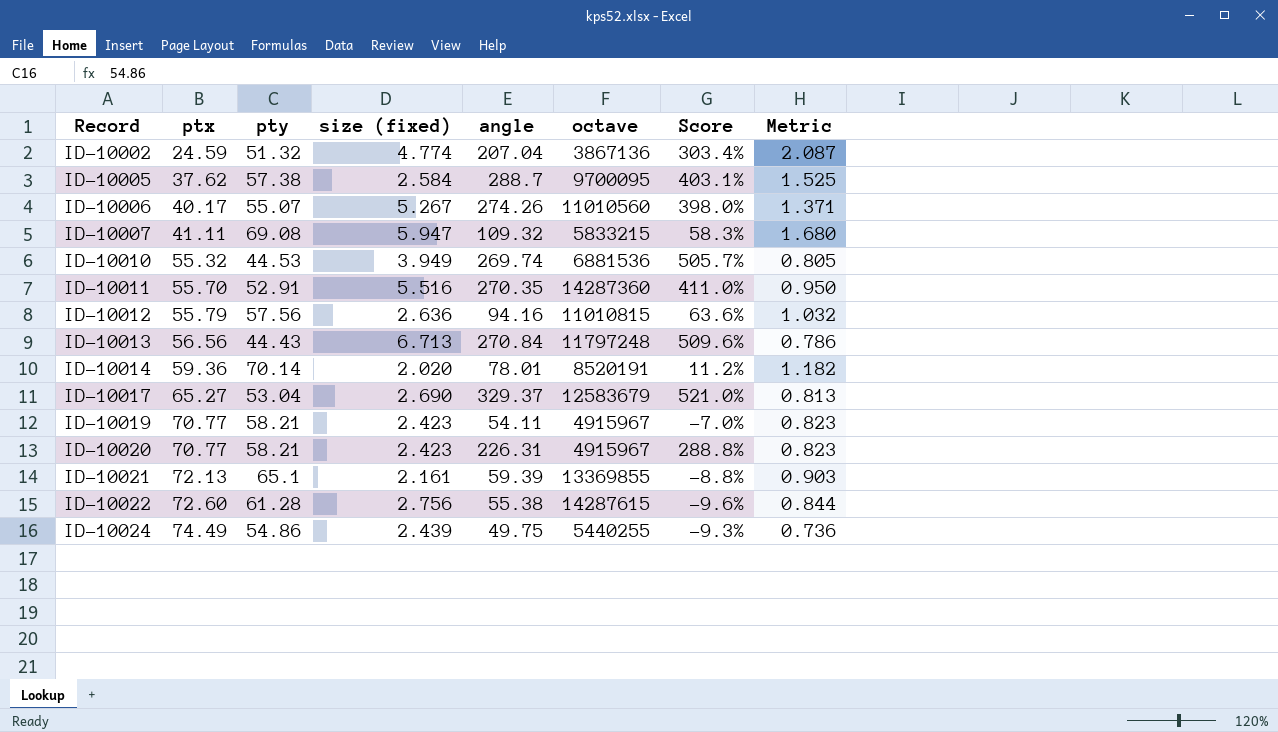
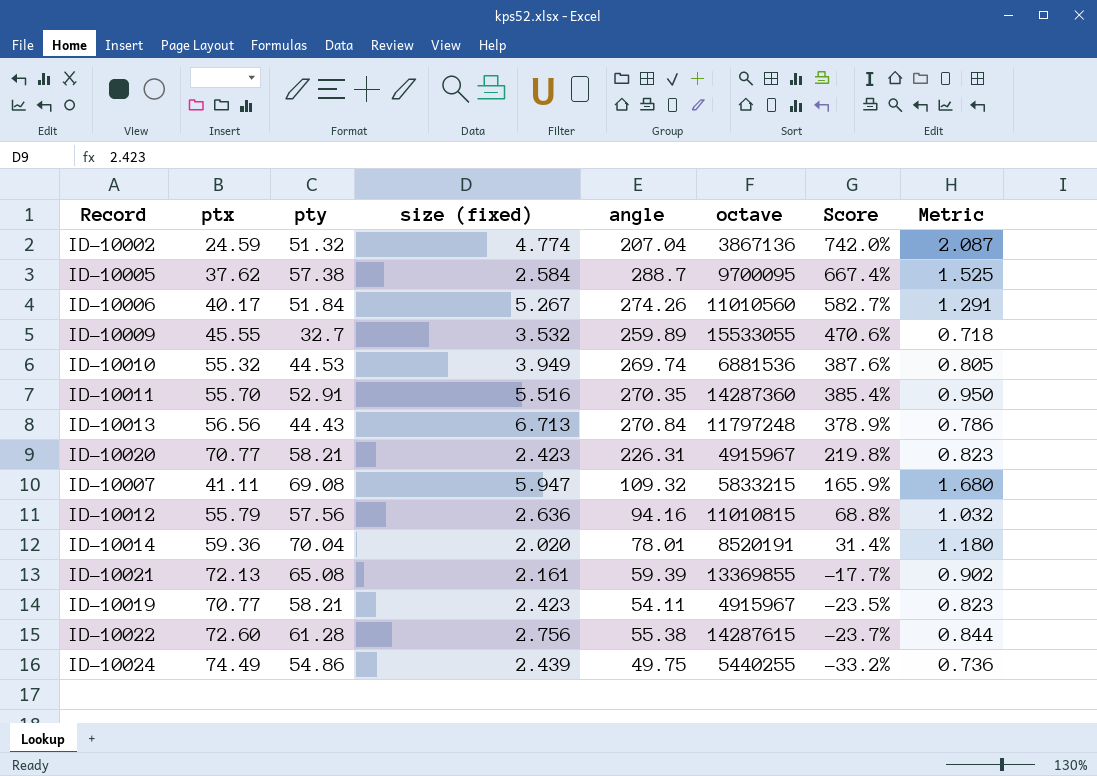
row order: Record ascending -> Score descending
column Score | formula: ([angle] - [pty]) / [pty] -> ([angle] - [ptx]) / [ptx]
row ID-10017: 65.27 | 53.04 | 2.690 | 329.37 | 12583679 | 521.0% | 0.813 -> none
ID-10006 | pty: 55.07 -> 51.84
ID-10006 | Metric: 1.371 -> 1.291
row ID-10009: none -> 45.55 | 32.7 | 3.532 | 259.89 | 15533055 | 470.6% | 0.718
ID-10014 | pty: 70.14 -> 70.04
ID-10014 | Metric: 1.182 -> 1.180
ID-10021 | pty: 65.1 -> 65.08
ID-10021 | Metric: 0.903 -> 0.902

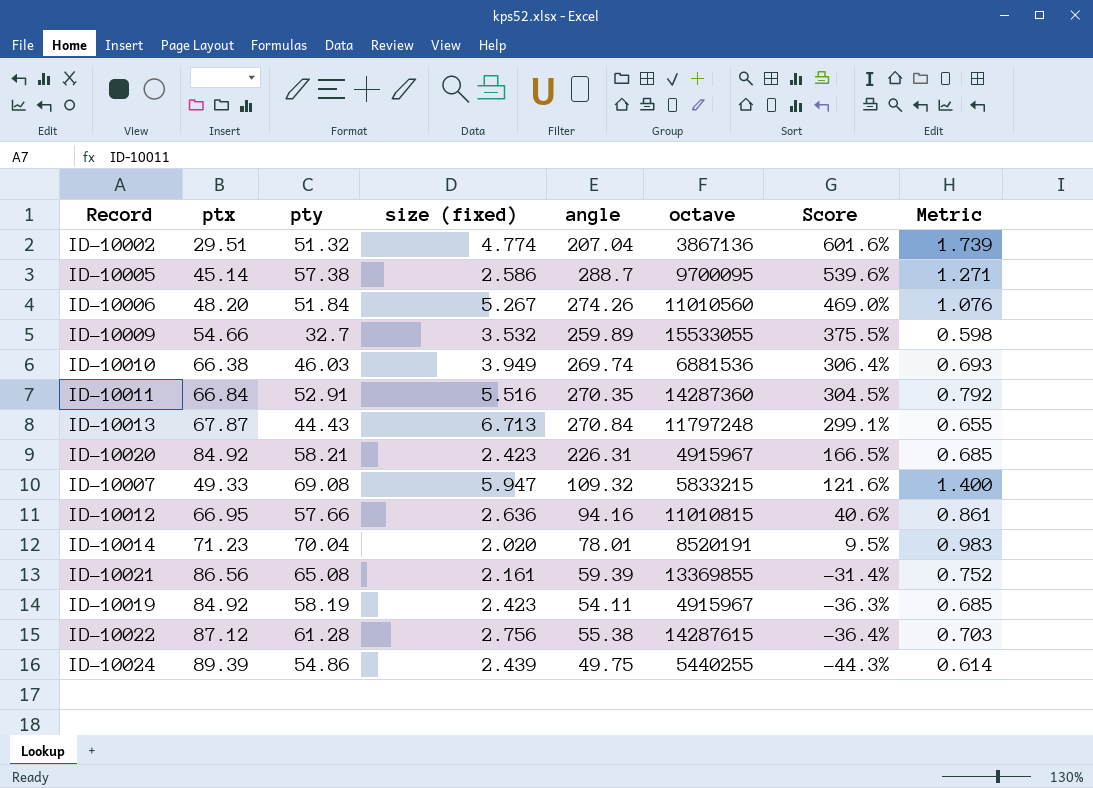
ID-10002 | ptx: 24.59 -> 29.51
ID-10002 | Score: 742.0% -> 601.6%
ID-10002 | Metric: 2.087 -> 1.739
ID-10005 | ptx: 37.62 -> 45.14
ID-10005 | size (fixed): 2.584 -> 2.586
ID-10005 | Score: 667.4% -> 539.6%
ID-10005 | Metric: 1.525 -> 1.271
ID-10006 | ptx: 40.17 -> 48.20
ID-10006 | Score: 582.7% -> 469.0%
ID-10006 | Metric: 1.291 -> 1.076
ID-10009 | ptx: 45.55 -> 54.66
ID-10009 | Score: 470.6% -> 375.5%
ID-10009 | Metric: 0.718 -> 0.598
ID-10010 | ptx: 55.32 -> 66.38
ID-10010 | pty: 44.53 -> 46.03
ID-10010 | Score: 387.6% -> 306.4%
ID-10010 | Metric: 0.805 -> 0.693
ID-10011 | ptx: 55.70 -> 66.84
ID-10011 | Score: 385.4% -> 304.5%
ID-10011 | Metric: 0.950 -> 0.792
ID-10013 | ptx: 56.56 -> 67.87
ID-10013 | Score: 378.9% -> 299.1%
ID-10013 | Metric: 0.786 -> 0.655
ID-10020 | ptx: 70.77 -> 84.92
ID-10020 | Score: 219.8% -> 166.5%
ID-10020 | Metric: 0.823 -> 0.685
ID-10007 | ptx: 41.11 -> 49.33
ID-10007 | Score: 165.9% -> 121.6%
ID-10007 | Metric: 1.680 -> 1.400
ID-10012 | ptx: 55.79 -> 66.95
ID-10012 | pty: 57.56 -> 57.66
ID-10012 | Score: 68.8% -> 40.6%
ID-10012 | Metric: 1.032 -> 0.861
ID-10014 | ptx: 59.36 -> 71.23
ID-10014 | Score: 31.4% -> 9.5%
ID-10014 | Metric: 1.180 -> 0.983
ID-10021 | ptx: 72.13 -> 86.56
ID-10021 | Score: -17.7% -> -31.4%
ID-10021 | Metric: 0.902 -> 0.752
ID-10019 | ptx: 70.77 -> 84.92
ID-10019 | pty: 58.21 -> 58.19
ID-10019 | Score: -23.5% -> -36.3%
ID-10019 | Metric: 0.823 -> 0.685
ID-10022 | ptx: 72.60 -> 87.12
ID-10022 | Score: -23.7% -> -36.4%
ID-10022 | Metric: 0.844 -> 0.703
ID-10024 | ptx: 74.49 -> 89.39
ID-10024 | Score: -33.2% -> -44.3%
ID-10024 | Metric: 0.736 -> 0.614

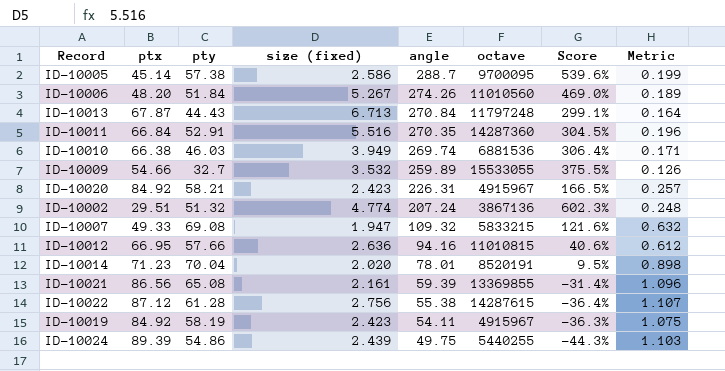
row order: Score descending -> angle descending
column Metric | formula: [pty] / [ptx] -> [pty] / [angle]
ID-10002 | angle: 207.04 -> 207.24
ID-10002 | Score: 601.6% -> 602.3%
ID-10007 | size (fixed): 5.947 -> 1.947

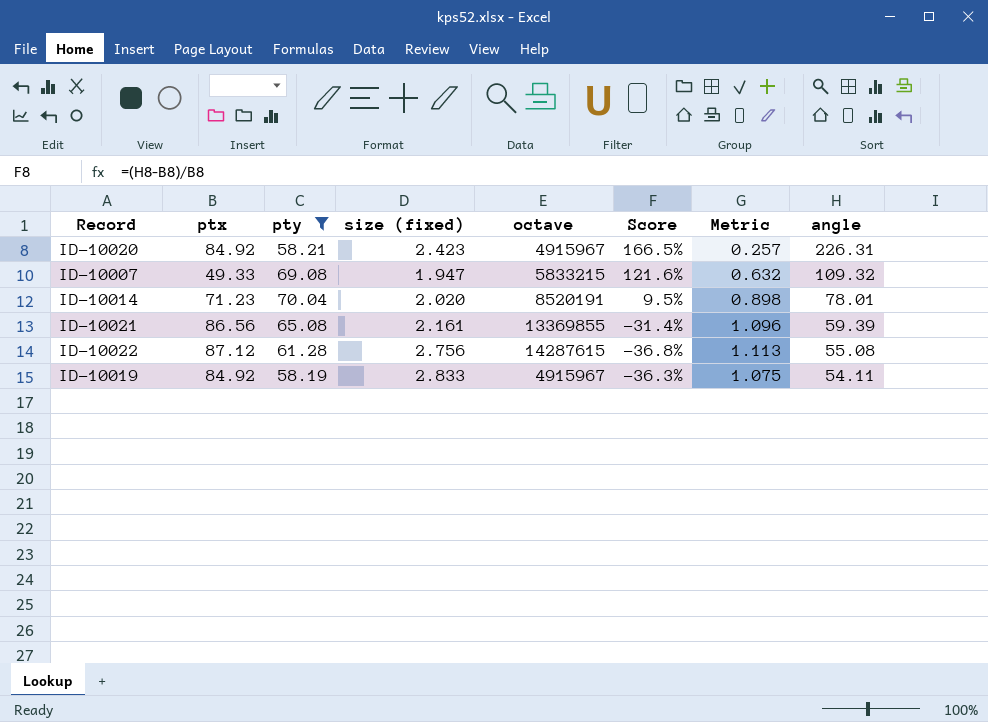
filter: none -> pty >= 58.19
column angle | position: 5 -> 8
ID-10022 | Score: -36.4% -> -36.8%
ID-10022 | Metric: 1.107 -> 1.113
ID-10022 | angle: 55.38 -> 55.08
ID-10019 | size (fixed): 2.423 -> 2.833

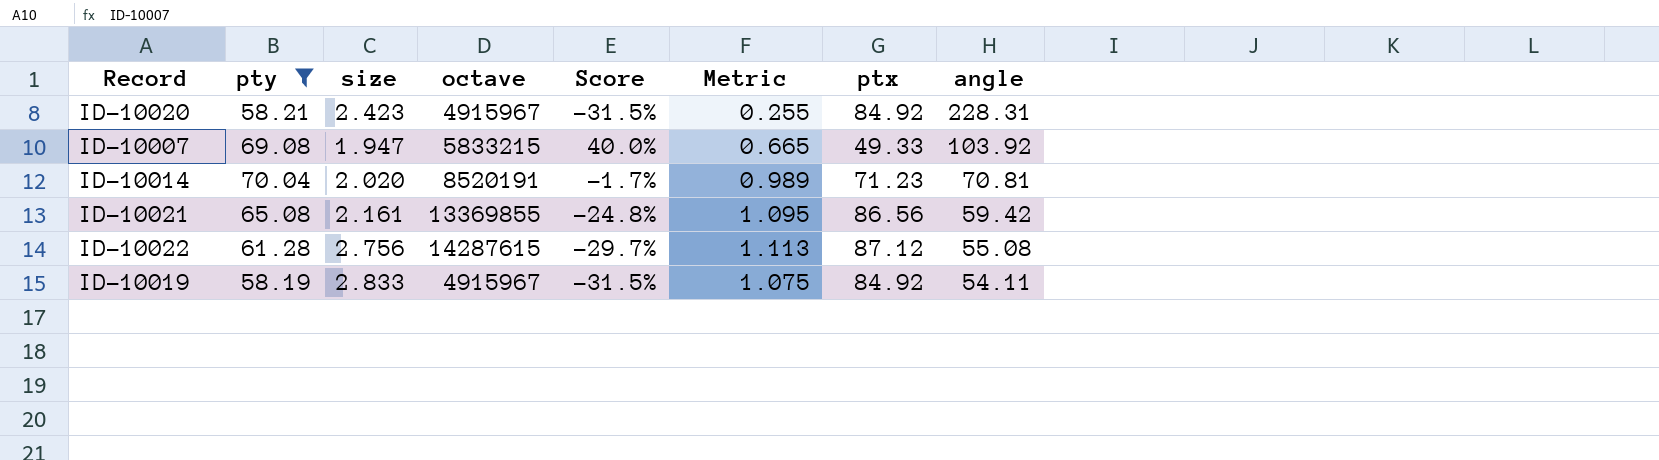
column name: size (fixed) -> size
column Score | formula: ([angle] - [ptx]) / [ptx] -> ([pty] - [ptx]) / [ptx]
column ptx | position: 2 -> 7
ID-10020 | Metric: 0.257 -> 0.255
ID-10020 | angle: 226.31 -> 228.31
ID-10007 | Metric: 0.632 -> 0.665
ID-10007 | angle: 109.32 -> 103.92
ID-10014 | Metric: 0.898 -> 0.989
ID-10014 | angle: 78.01 -> 70.81
ID-10021 | Metric: 1.096 -> 1.095
ID-10021 | angle: 59.39 -> 59.42

